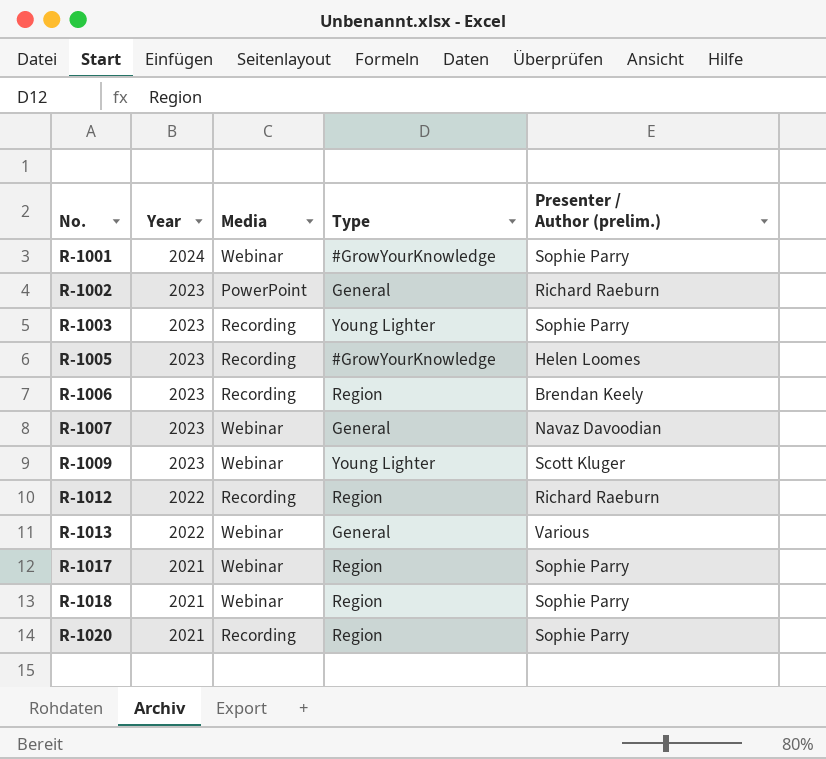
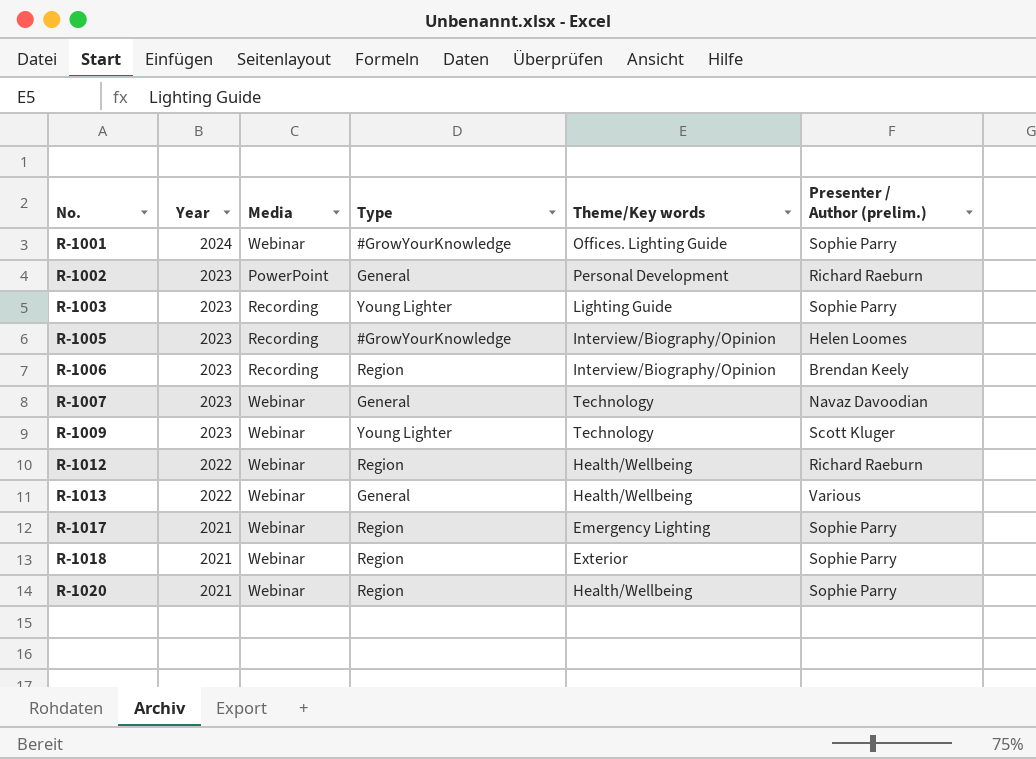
column Theme/Key words | position: none -> 5
R-1012 | Media: Recording -> Webinar
R-1020 | Media: Recording -> Webinar

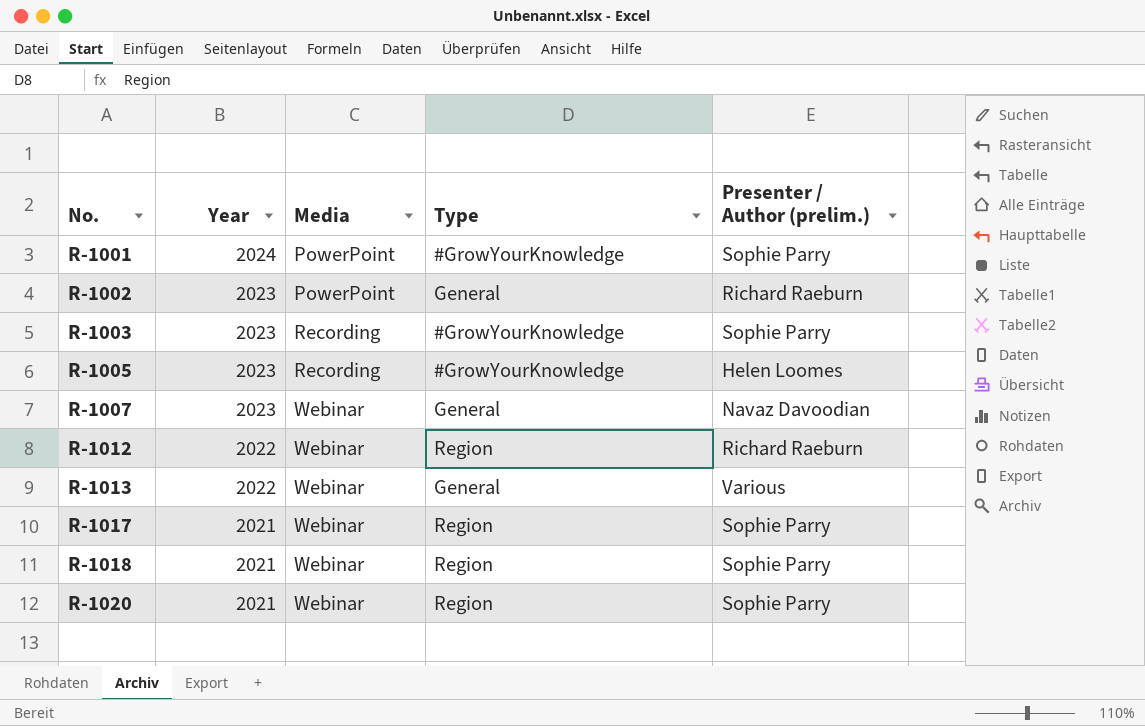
column Theme/Key words | position: 5 -> none
row R-1006: 2023 | Recording | Region | Interview/Biography/Opinion | Brendan Keely -> none
row R-1009: 2023 | Webinar | Young Lighter | Technology | Scott Kluger -> none
R-1001 | Media: Webinar -> PowerPoint
R-1003 | Type: Young Lighter -> #GrowYourKnowledge

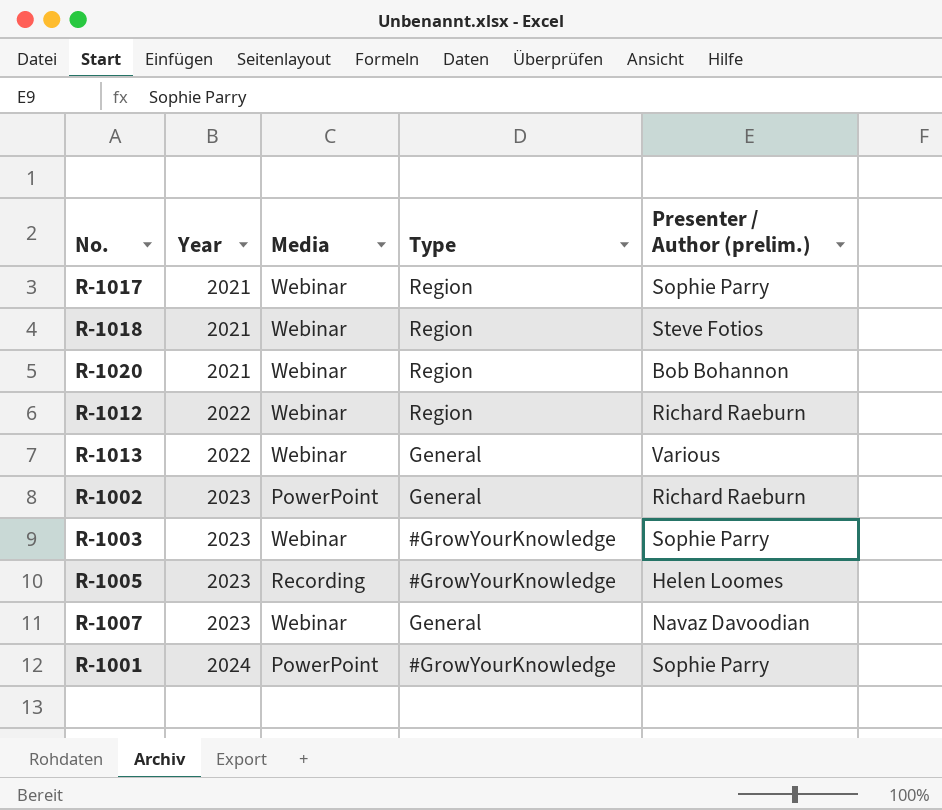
row order: No. ascending -> Year ascending
R-1018 | Presenter / Author (prelim.): Sophie Parry -> Steve Fotios
R-1020 | Presenter / Author (prelim.): Sophie Parry -> Bob Bohannon
R-1003 | Media: Recording -> Webinar

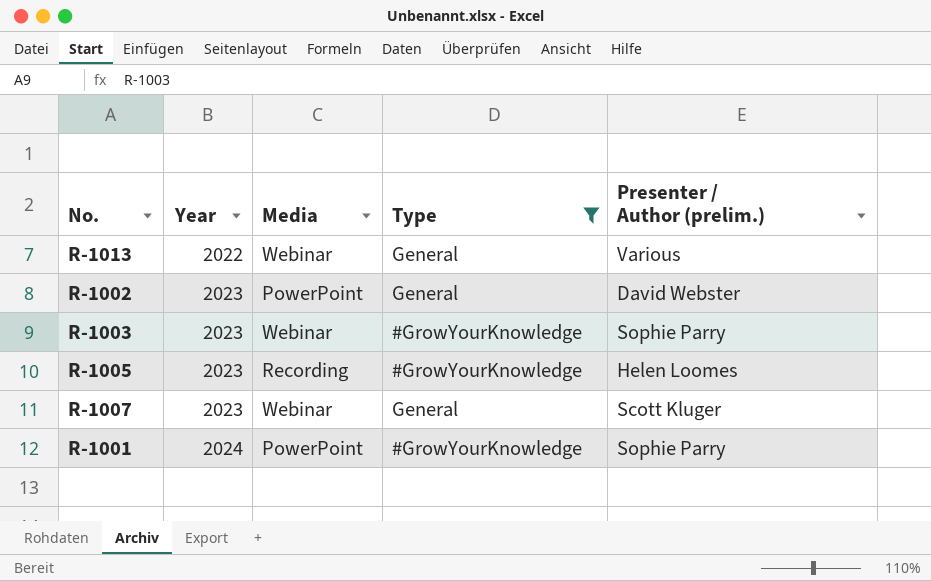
filter: none -> Type != Region
R-1002 | Presenter / Author (prelim.): Richard Raeburn -> David Webster
R-1007 | Presenter / Author (prelim.): Navaz Davoodian -> Scott Kluger

